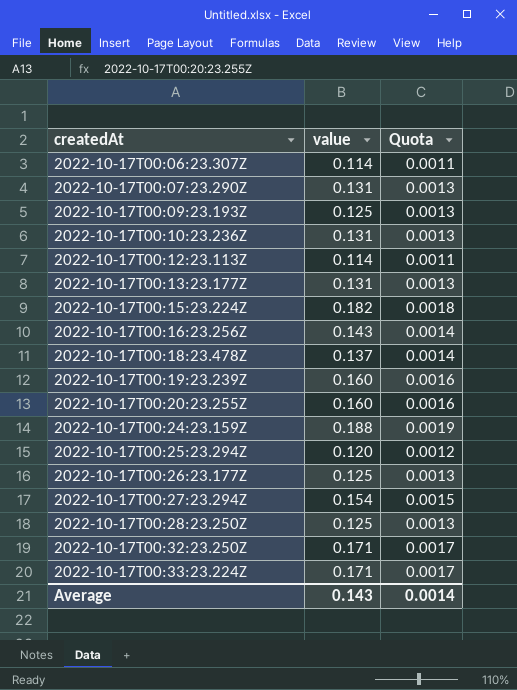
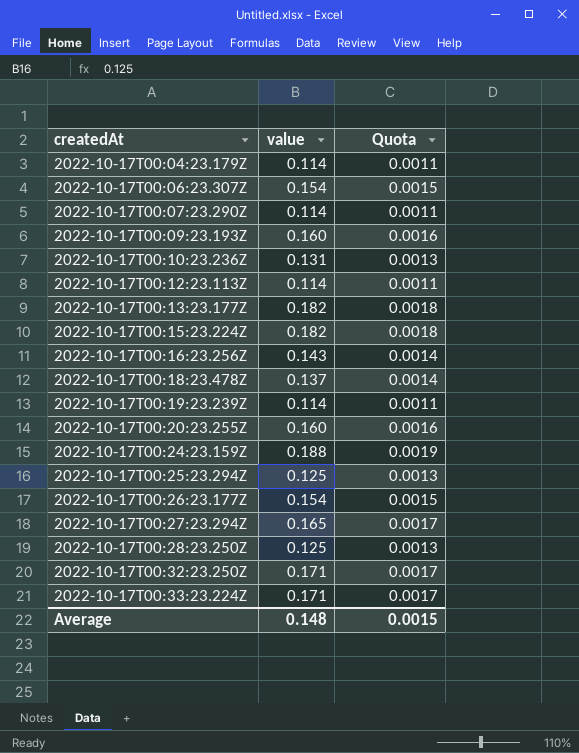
row 2022-10-17T00:04:23.179Z: none -> 0.114 | 0.0011
2022-10-17T00:06:23.307Z | value: 0.114 -> 0.154
2022-10-17T00:06:23.307Z | Quota: 0.0011 -> 0.0015
2022-10-17T00:07:23.290Z | value: 0.131 -> 0.114
2022-10-17T00:07:23.290Z | Quota: 0.0013 -> 0.0011
2022-10-17T00:09:23.193Z | value: 0.125 -> 0.160
2022-10-17T00:09:23.193Z | Quota: 0.0013 -> 0.0016
2022-10-17T00:13:23.177Z | value: 0.131 -> 0.182
2022-10-17T00:13:23.177Z | Quota: 0.0013 -> 0.0018
2022-10-17T00:19:23.239Z | value: 0.160 -> 0.114
2022-10-17T00:19:23.239Z | Quota: 0.0016 -> 0.0011
2022-10-17T00:25:23.294Z | value: 0.120 -> 0.125
2022-10-17T00:25:23.294Z | Quota: 0.0012 -> 0.0013
2022-10-17T00:26:23.177Z | value: 0.125 -> 0.154
2022-10-17T00:26:23.177Z | Quota: 0.0013 -> 0.0015
2022-10-17T00:27:23.294Z | value: 0.154 -> 0.165
2022-10-17T00:27:23.294Z | Quota: 0.0015 -> 0.0017
Average | value: 0.143 -> 0.148
Average | Quota: 0.0014 -> 0.0015

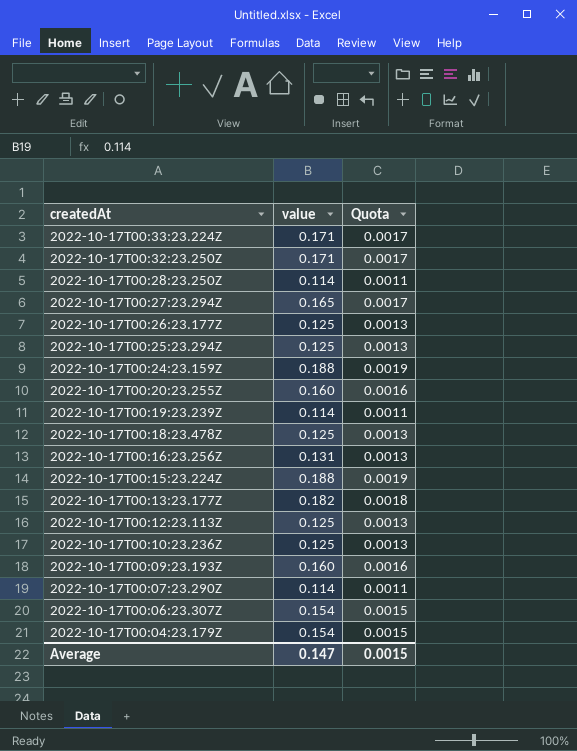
row order: createdAt ascending -> createdAt descending
2022-10-17T00:28:23.250Z | value: 0.125 -> 0.114
2022-10-17T00:28:23.250Z | Quota: 0.0013 -> 0.0011
2022-10-17T00:26:23.177Z | value: 0.154 -> 0.125
2022-10-17T00:26:23.177Z | Quota: 0.0015 -> 0.0013
2022-10-17T00:18:23.478Z | value: 0.137 -> 0.125
2022-10-17T00:18:23.478Z | Quota: 0.0014 -> 0.0013
2022-10-17T00:16:23.256Z | value: 0.143 -> 0.131
2022-10-17T00:16:23.256Z | Quota: 0.0014 -> 0.0013
2022-10-17T00:15:23.224Z | value: 0.182 -> 0.188
2022-10-17T00:15:23.224Z | Quota: 0.0018 -> 0.0019
2022-10-17T00:12:23.113Z | value: 0.114 -> 0.125
2022-10-17T00:12:23.113Z | Quota: 0.0011 -> 0.0013
2022-10-17T00:10:23.236Z | value: 0.131 -> 0.125
2022-10-17T00:04:23.179Z | value: 0.114 -> 0.154
2022-10-17T00:04:23.179Z | Quota: 0.0011 -> 0.0015
Average | value: 0.148 -> 0.147

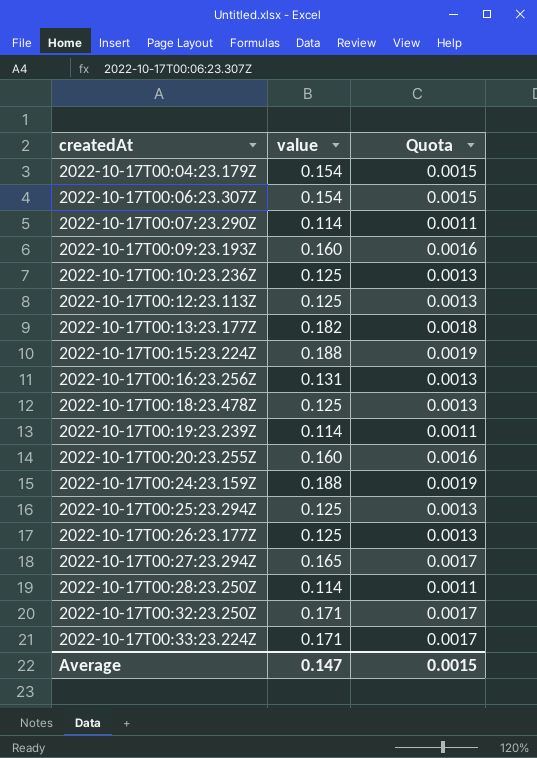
row order: createdAt descending -> createdAt ascending

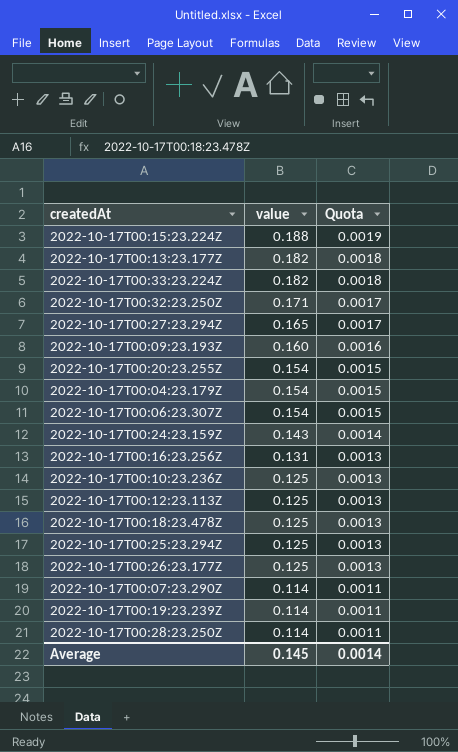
row order: createdAt ascending -> value descending
2022-10-17T00:33:23.224Z | value: 0.171 -> 0.182
2022-10-17T00:33:23.224Z | Quota: 0.0017 -> 0.0018
2022-10-17T00:20:23.255Z | value: 0.160 -> 0.154
2022-10-17T00:20:23.255Z | Quota: 0.0016 -> 0.0015
2022-10-17T00:24:23.159Z | value: 0.188 -> 0.143
2022-10-17T00:24:23.159Z | Quota: 0.0019 -> 0.0014
Average | value: 0.147 -> 0.145
Average | Quota: 0.0015 -> 0.0014

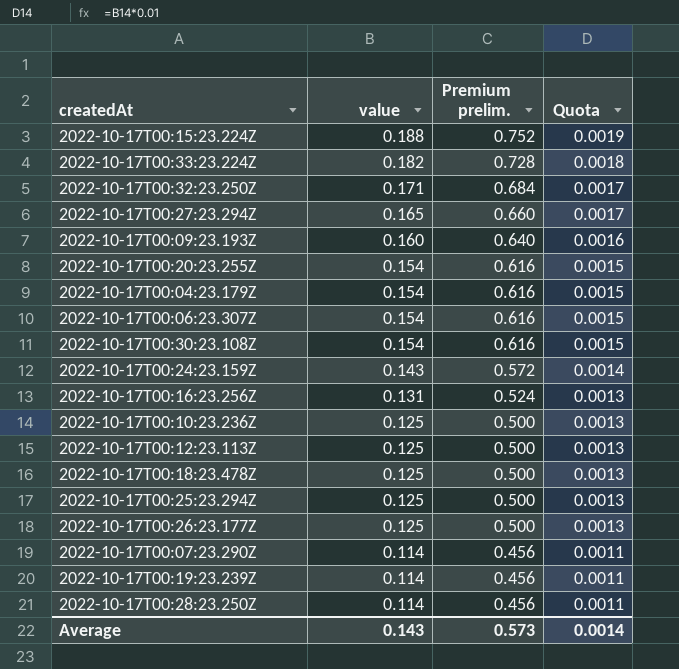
column Premium prelim. | formula: none -> [value] * 4
row 2022-10-17T00:13:23.177Z: 0.182 | 0.0018 -> none
row 2022-10-17T00:30:23.108Z: none -> 0.154 | 0.616 | 0.0015
Average | value: 0.145 -> 0.143

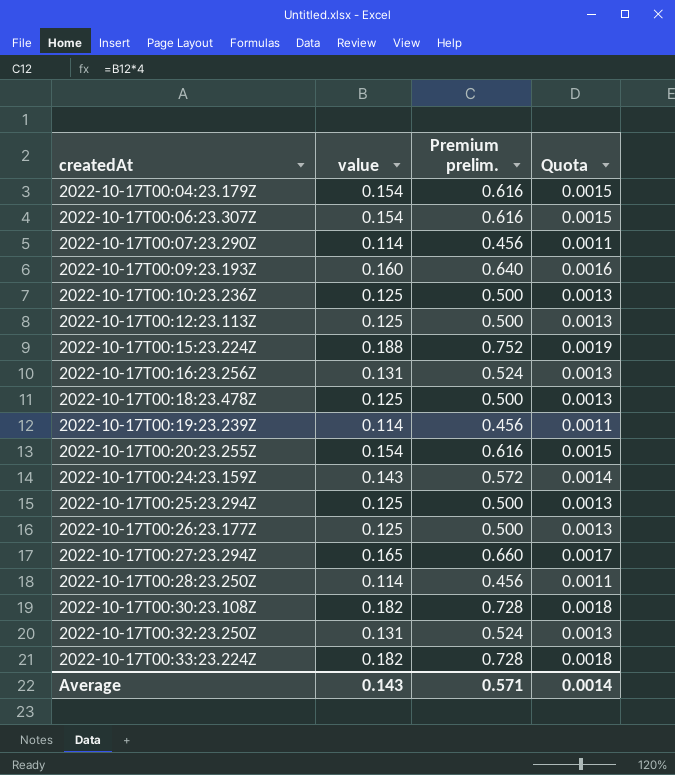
row order: value descending -> createdAt ascending
2022-10-17T00:30:23.108Z | value: 0.154 -> 0.182
2022-10-17T00:30:23.108Z | Premium prelim.: 0.616 -> 0.728
2022-10-17T00:30:23.108Z | Quota: 0.0015 -> 0.0018
2022-10-17T00:32:23.250Z | value: 0.171 -> 0.131
2022-10-17T00:32:23.250Z | Premium prelim.: 0.684 -> 0.524
2022-10-17T00:32:23.250Z | Quota: 0.0017 -> 0.0013
Average | Premium prelim.: 0.573 -> 0.571

